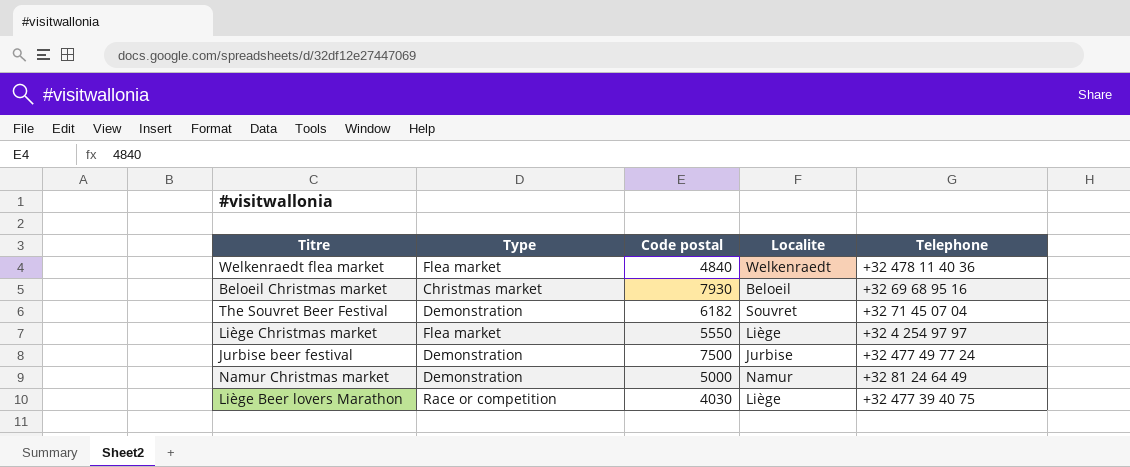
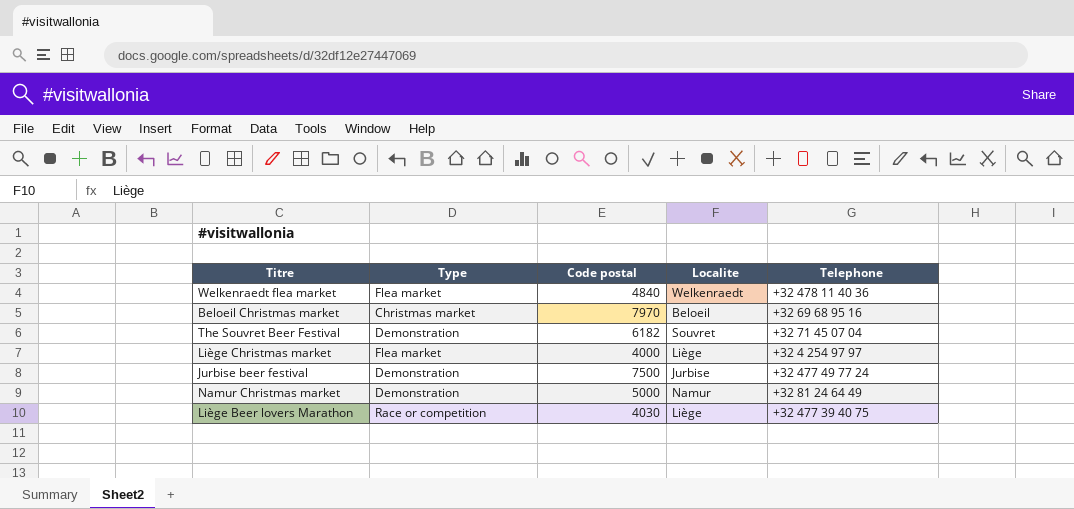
Beloeil Christmas market | Code postal: 7930 -> 7970
Liège Christmas market | Code postal: 5550 -> 4000

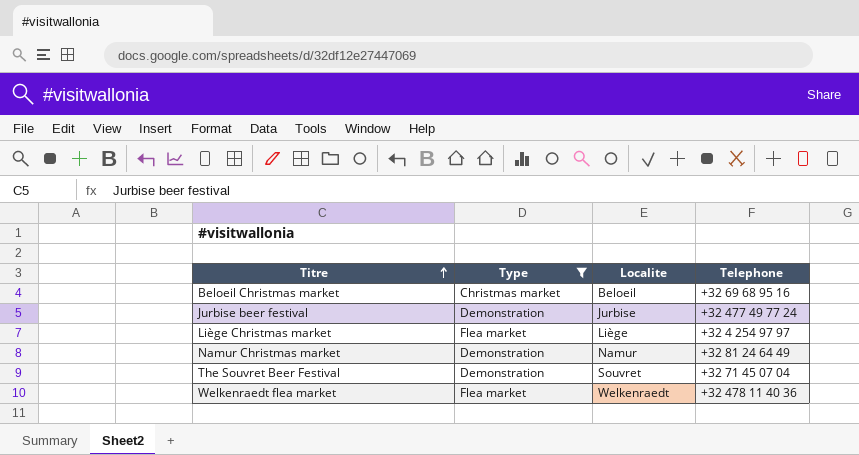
filter: none -> Type != Race or competition
row order: none -> Titre ascending
column Code postal | position: 3 -> none

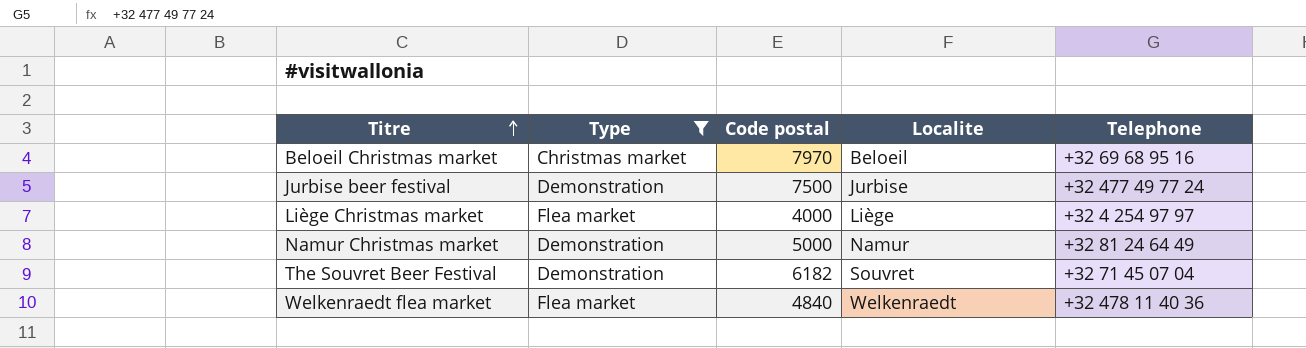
column Code postal | position: none -> 3

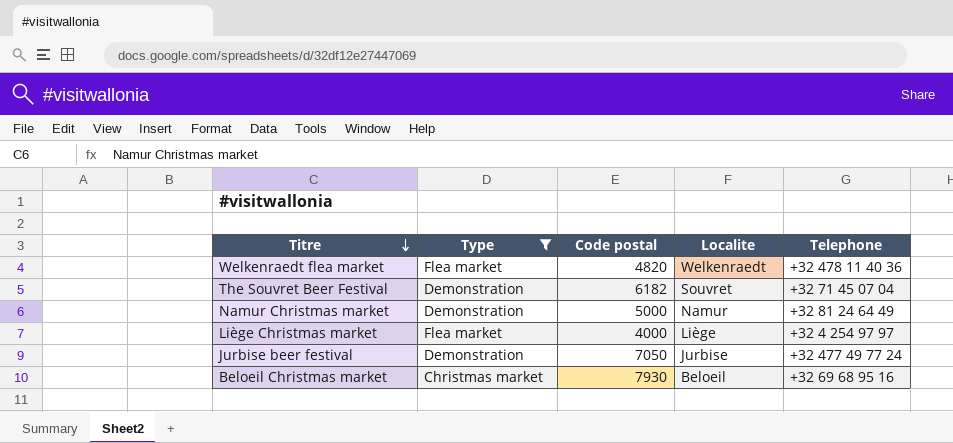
row order: Titre ascending -> Titre descending
Welkenraedt flea market | Code postal: 4840 -> 4820
Jurbise beer festival | Code postal: 7500 -> 7050
Beloeil Christmas market | Code postal: 7970 -> 7930

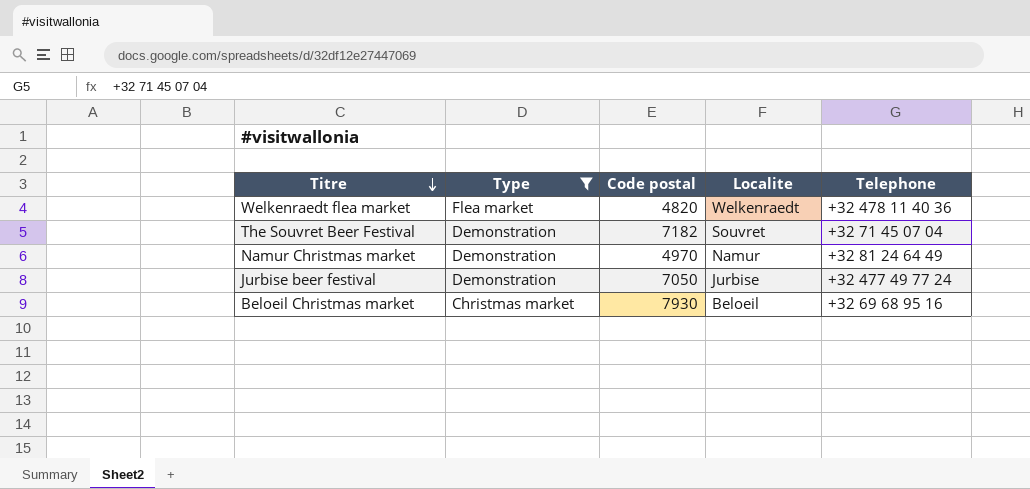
row Liège Christmas market: Flea market | 4000 | Liège | +32 4 254 97 97 -> none
The Souvret Beer Festival | Code postal: 6182 -> 7182
Namur Christmas market | Code postal: 5000 -> 4970

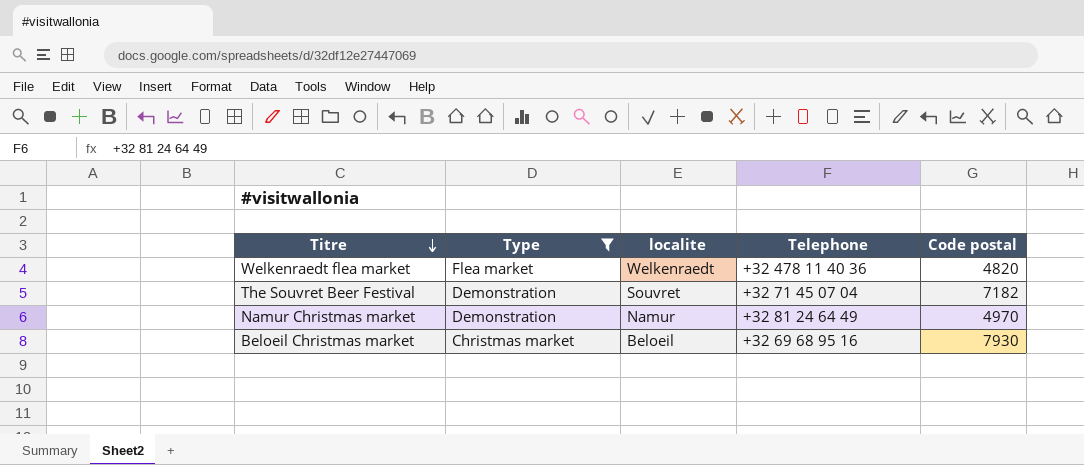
column name: Localite -> localite
column Code postal | position: 3 -> 5
row Jurbise beer festival: Demonstration | 7050 | Jurbise | +32 477 49 77 24 -> none

